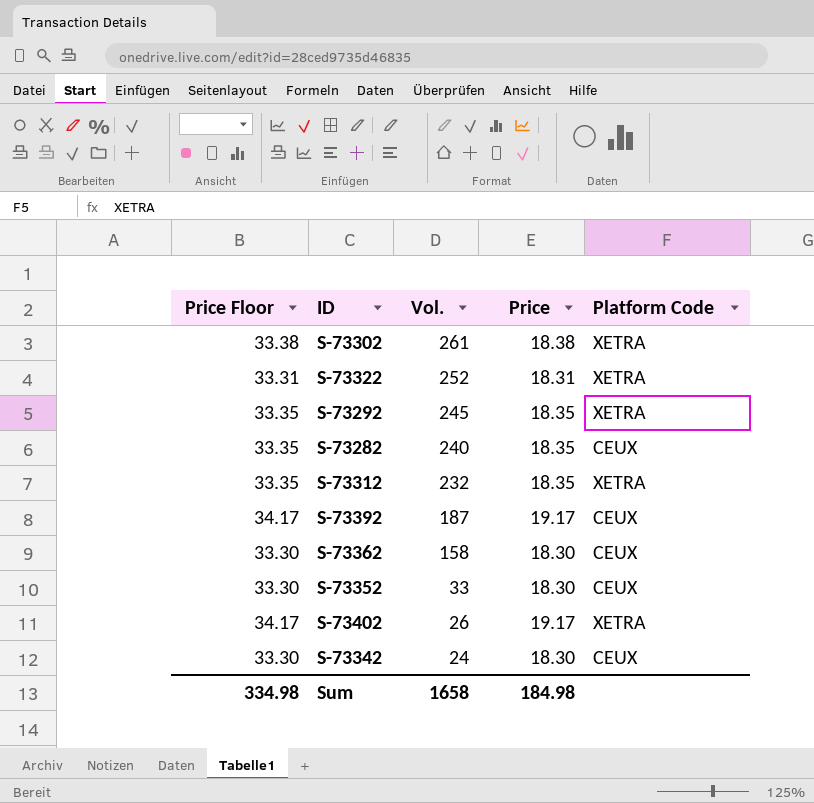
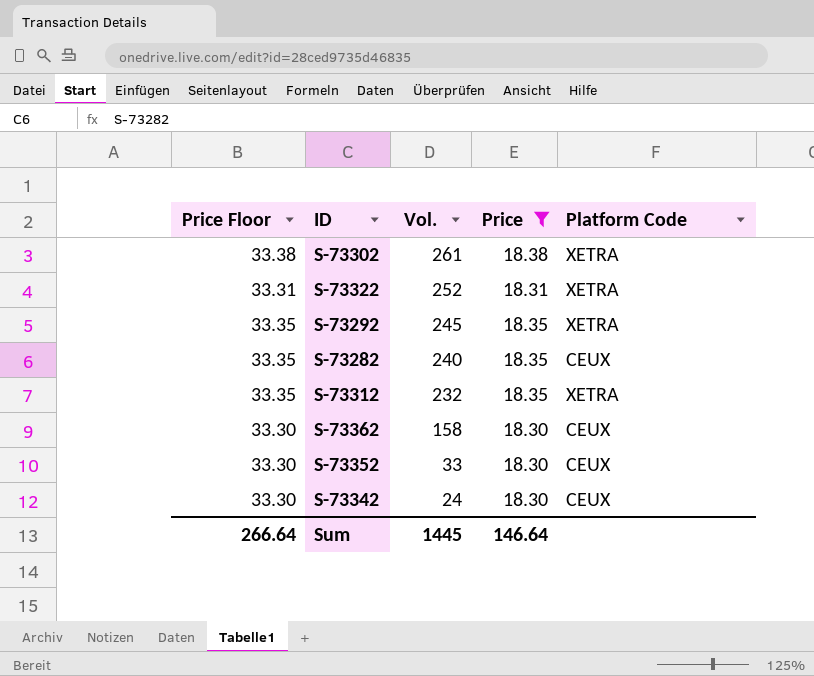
filter: none -> Price != 19.17
Sum | Price Floor: 334.98 -> 266.64
Sum | Vol.: 1658 -> 1445
Sum | Price: 184.98 -> 146.64

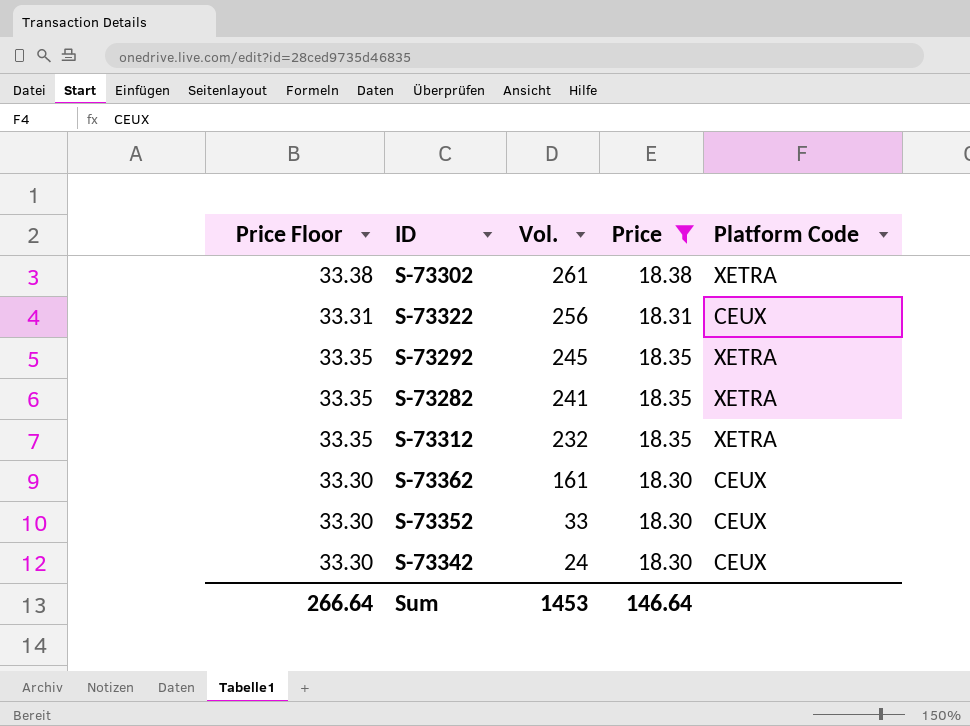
S-73322 | Vol.: 252 -> 256
S-73322 | Platform Code: XETRA -> CEUX
S-73282 | Vol.: 240 -> 241
S-73282 | Platform Code: CEUX -> XETRA
S-73362 | Vol.: 158 -> 161
Sum | Vol.: 1445 -> 1453

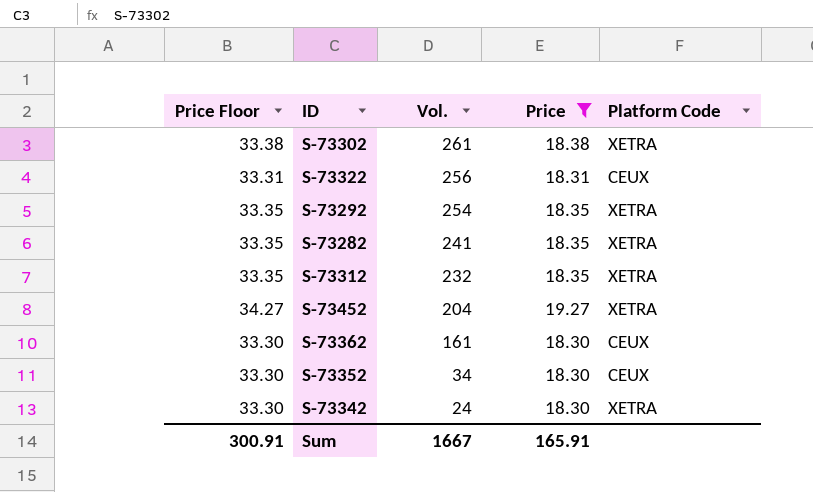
S-73292 | Vol.: 245 -> 254
row S-73452: none -> 34.27 | 204 | 19.27 | XETRA
S-73352 | Vol.: 33 -> 34
S-73342 | Platform Code: CEUX -> XETRA
Sum | Price Floor: 266.64 -> 300.91
Sum | Vol.: 1453 -> 1667
Sum | Price: 146.64 -> 165.91

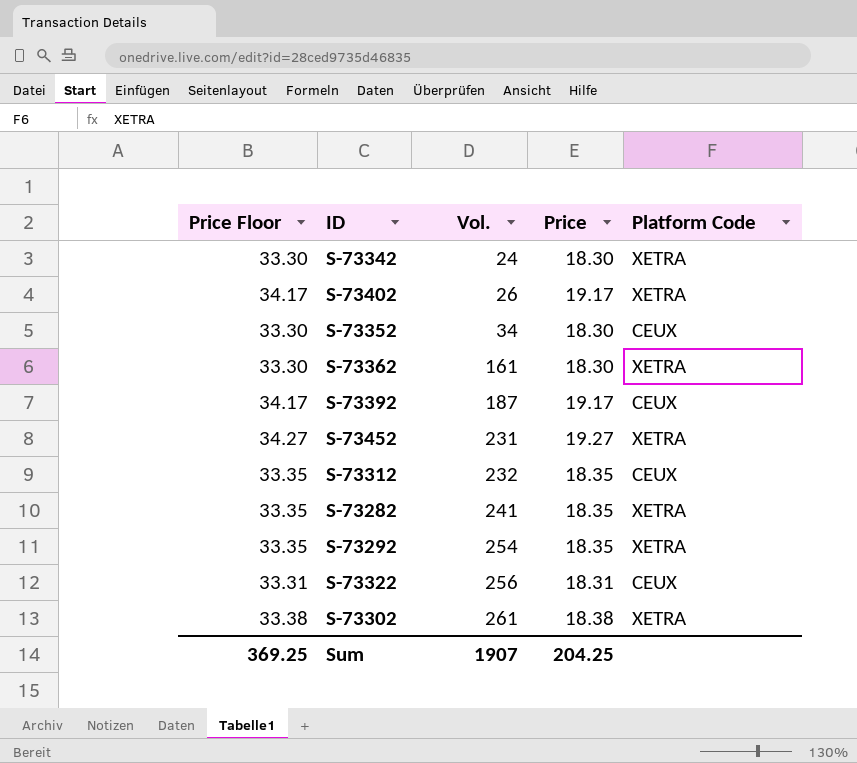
filter: Price != 19.17 -> none
row order: Vol. descending -> Vol. ascending
S-73362 | Platform Code: CEUX -> XETRA
S-73452 | Vol.: 204 -> 231
S-73312 | Platform Code: XETRA -> CEUX
Sum | Price Floor: 300.91 -> 369.25
Sum | Vol.: 1667 -> 1907
Sum | Price: 165.91 -> 204.25

